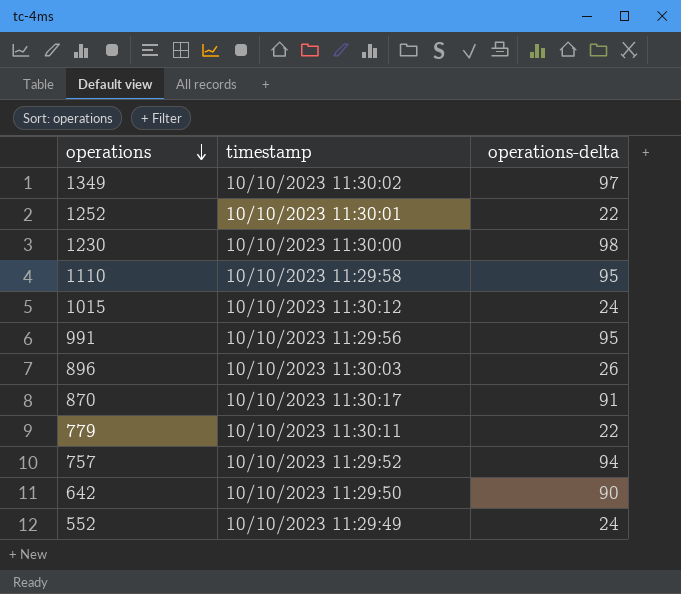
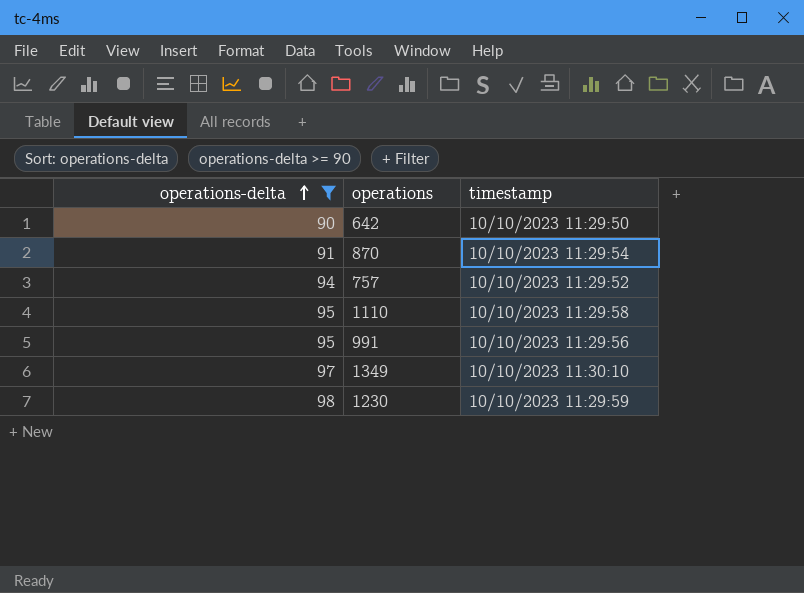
filter: none -> operations-delta >= 90
row order: operations descending -> operations-delta ascending
column operations-delta | position: 3 -> 1
870 | timestamp: 10/10/2023 11:30:17 -> 10/10/2023 11:29:54
1349 | timestamp: 10/10/2023 11:30:02 -> 10/10/2023 11:30:10
1230 | timestamp: 10/10/2023 11:30:00 -> 10/10/2023 11:29:59

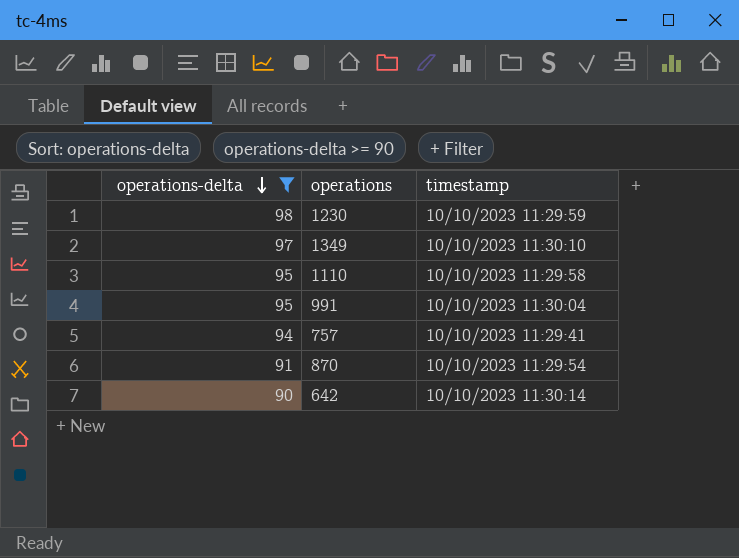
row order: operations-delta ascending -> operations-delta descending
991 | timestamp: 10/10/2023 11:29:56 -> 10/10/2023 11:30:04
757 | timestamp: 10/10/2023 11:29:52 -> 10/10/2023 11:29:41
642 | timestamp: 10/10/2023 11:29:50 -> 10/10/2023 11:30:14

